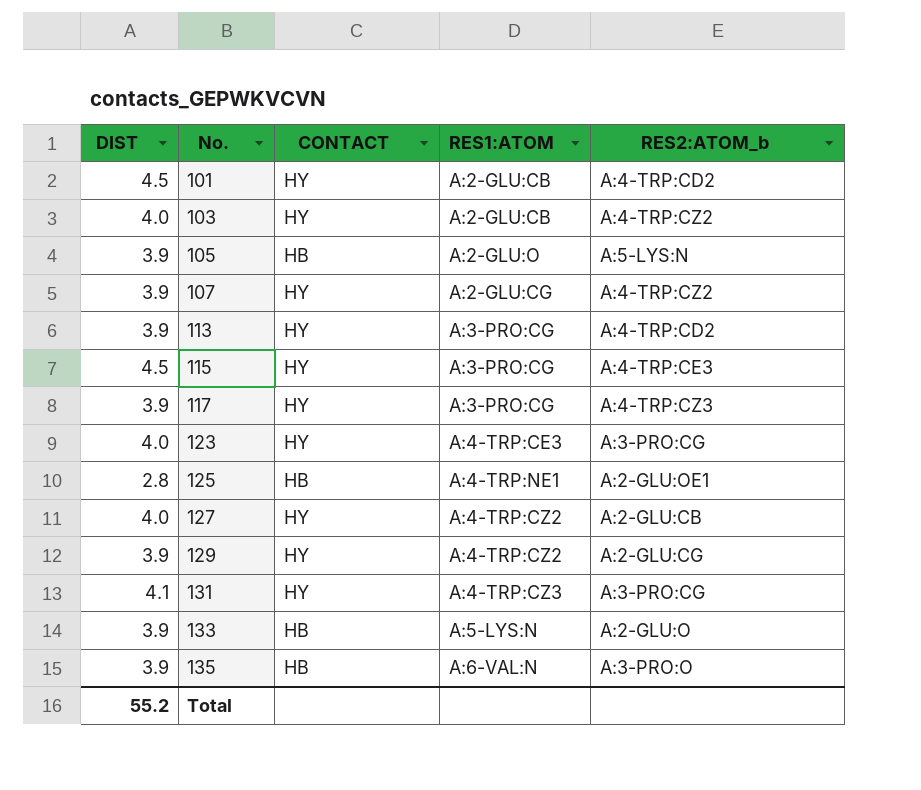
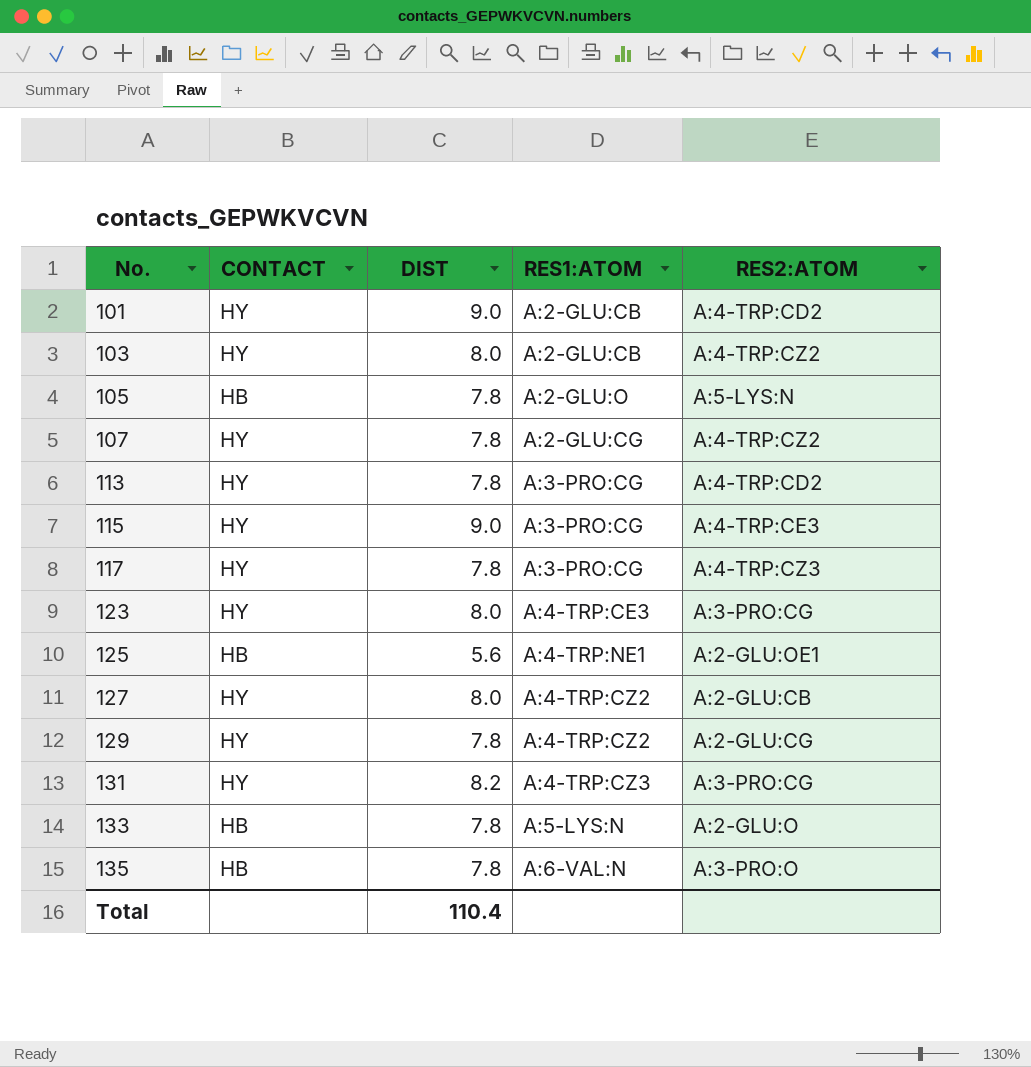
column DIST | position: 1 -> 3
column name: RES2:ATOM_b -> RES2:ATOM
101 | DIST: 4.5 -> 9.0
103 | DIST: 4.0 -> 8.0
105 | DIST: 3.9 -> 7.8
107 | DIST: 3.9 -> 7.8
113 | DIST: 3.9 -> 7.8
115 | DIST: 4.5 -> 9.0
117 | DIST: 3.9 -> 7.8
123 | DIST: 4.0 -> 8.0
125 | DIST: 2.8 -> 5.6
127 | DIST: 4.0 -> 8.0
129 | DIST: 3.9 -> 7.8
131 | DIST: 4.1 -> 8.2
133 | DIST: 3.9 -> 7.8
135 | DIST: 3.9 -> 7.8
Total | DIST: 55.2 -> 110.4

